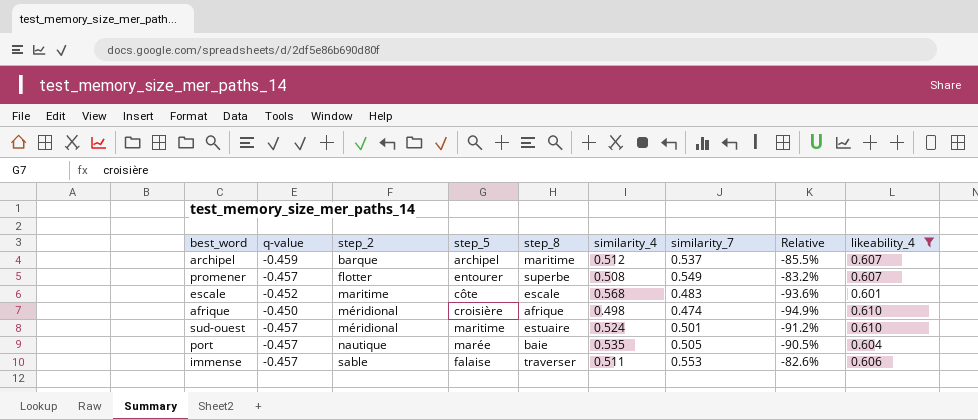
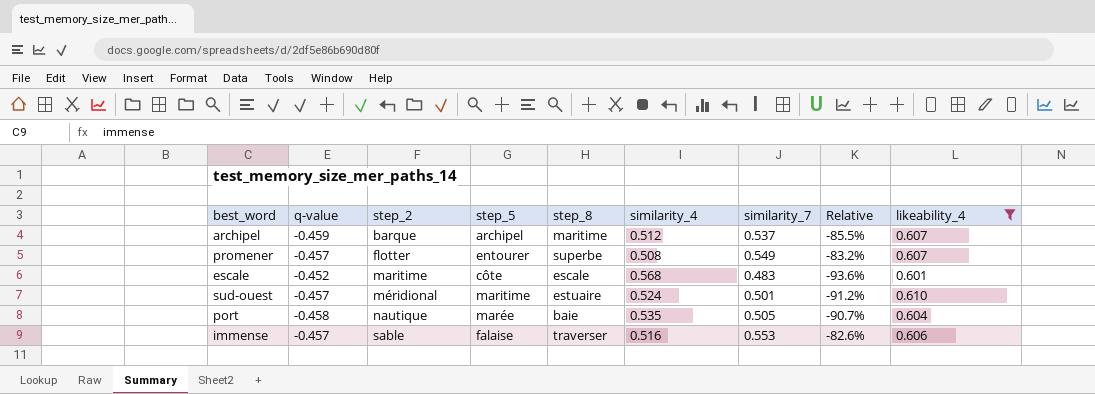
row afrique: -0.450 | méridional | croisière | afrique | 0.498 | 0.474 | -94.9% | 0.610 -> none
port | q-value: -0.457 -> -0.458
port | Relative: -90.5% -> -90.7%
immense | similarity_4: 0.511 -> 0.516

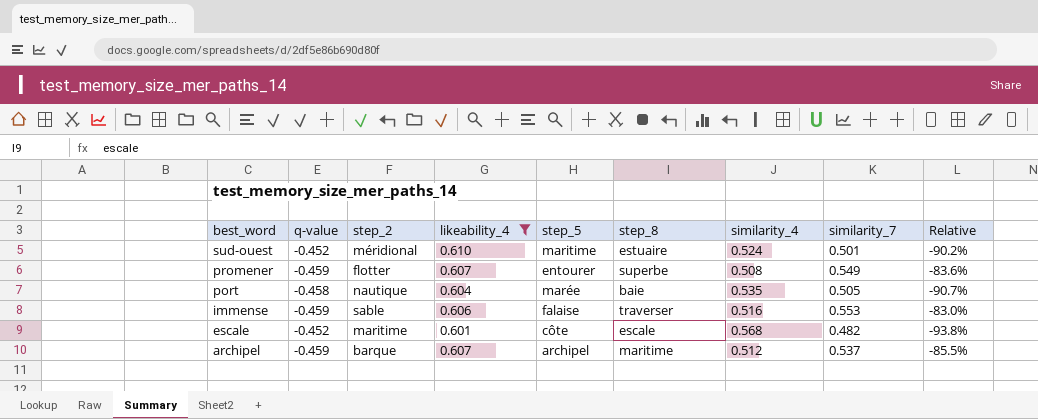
row order: step_2 ascending -> best_word descending
column likeability_4 | position: 9 -> 4
sud-ouest | q-value: -0.457 -> -0.452
sud-ouest | Relative: -91.2% -> -90.2%
promener | q-value: -0.457 -> -0.459
promener | Relative: -83.2% -> -83.6%
immense | q-value: -0.457 -> -0.459
immense | Relative: -82.6% -> -83.0%
escale | similarity_7: 0.483 -> 0.482
escale | Relative: -93.6% -> -93.8%

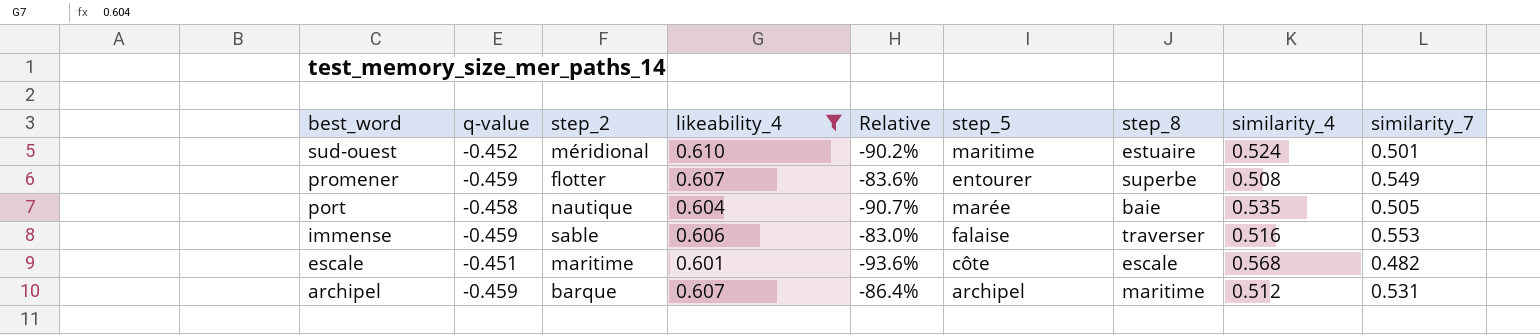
column Relative | position: 9 -> 5
escale | q-value: -0.452 -> -0.451
escale | Relative: -93.8% -> -93.6%
archipel | Relative: -85.5% -> -86.4%
archipel | similarity_7: 0.537 -> 0.531

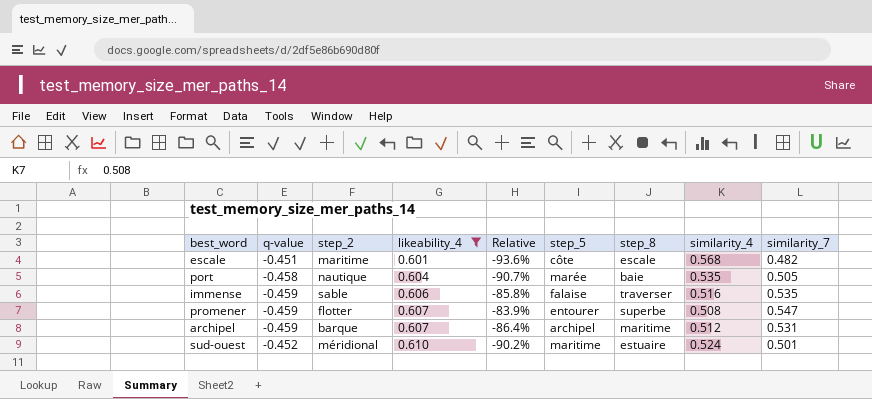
row order: best_word descending -> likeability_4 ascending
immense | Relative: -83.0% -> -85.8%
immense | similarity_7: 0.553 -> 0.535
promener | Relative: -83.6% -> -83.9%
promener | similarity_7: 0.549 -> 0.547

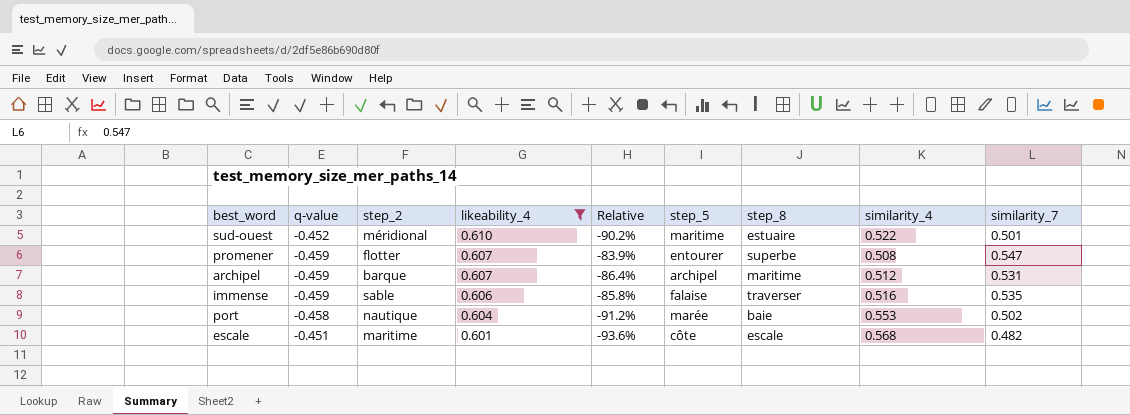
row order: likeability_4 ascending -> likeability_4 descending
sud-ouest | similarity_4: 0.524 -> 0.522
port | Relative: -90.7% -> -91.2%
port | similarity_4: 0.535 -> 0.553
port | similarity_7: 0.505 -> 0.502

